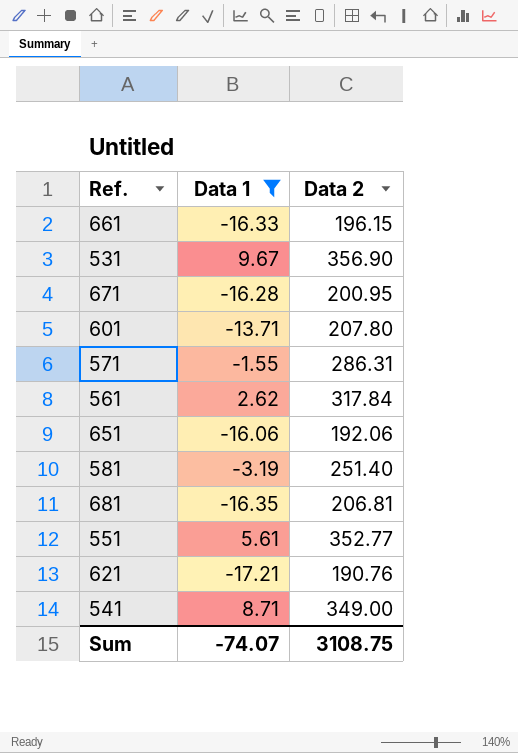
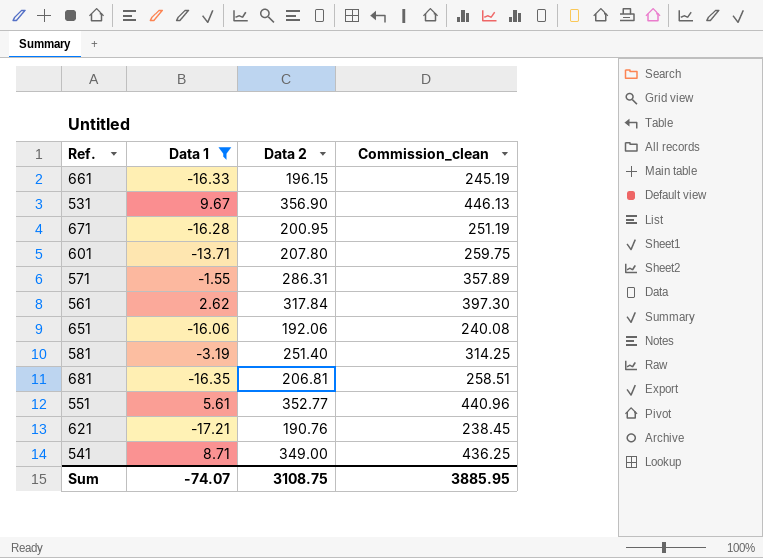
column Commission_clean | formula: none -> [Data 2] * 1.25

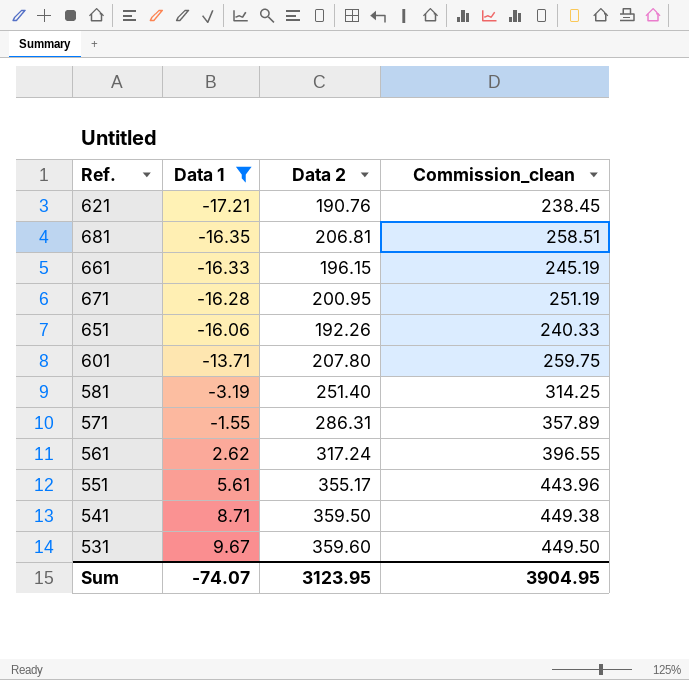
row order: none -> Data 1 ascending
651 | Data 2: 192.06 -> 192.26
651 | Commission_clean: 240.08 -> 240.33
561 | Data 2: 317.84 -> 317.24
561 | Commission_clean: 397.30 -> 396.55
551 | Data 2: 352.77 -> 355.17
551 | Commission_clean: 440.96 -> 443.96
541 | Data 2: 349.00 -> 359.50
541 | Commission_clean: 436.25 -> 449.38
531 | Data 2: 356.90 -> 359.60
531 | Commission_clean: 446.13 -> 449.50
Sum | Data 2: 3108.75 -> 3123.95
Sum | Commission_clean: 3885.95 -> 3904.95

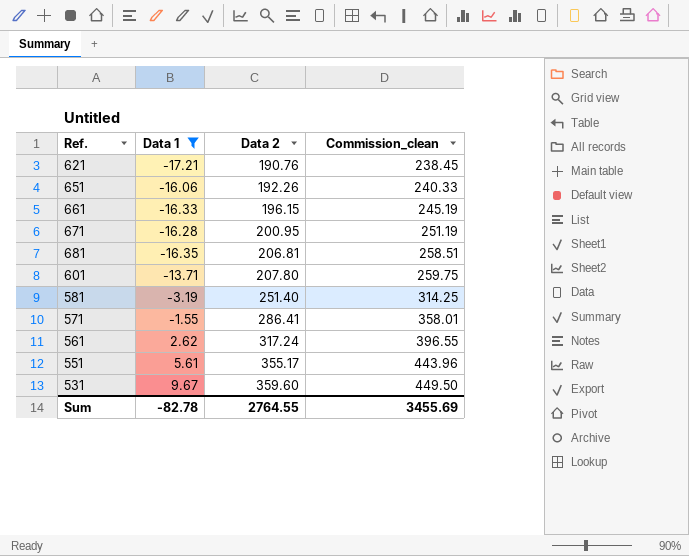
row order: Data 1 ascending -> Data 2 ascending
row 541: 8.71 | 359.50 | 449.38 -> none
571 | Data 2: 286.31 -> 286.41
571 | Commission_clean: 357.89 -> 358.01
Sum | Data 1: -74.07 -> -82.78
Sum | Data 2: 3123.95 -> 2764.55
Sum | Commission_clean: 3904.95 -> 3455.69

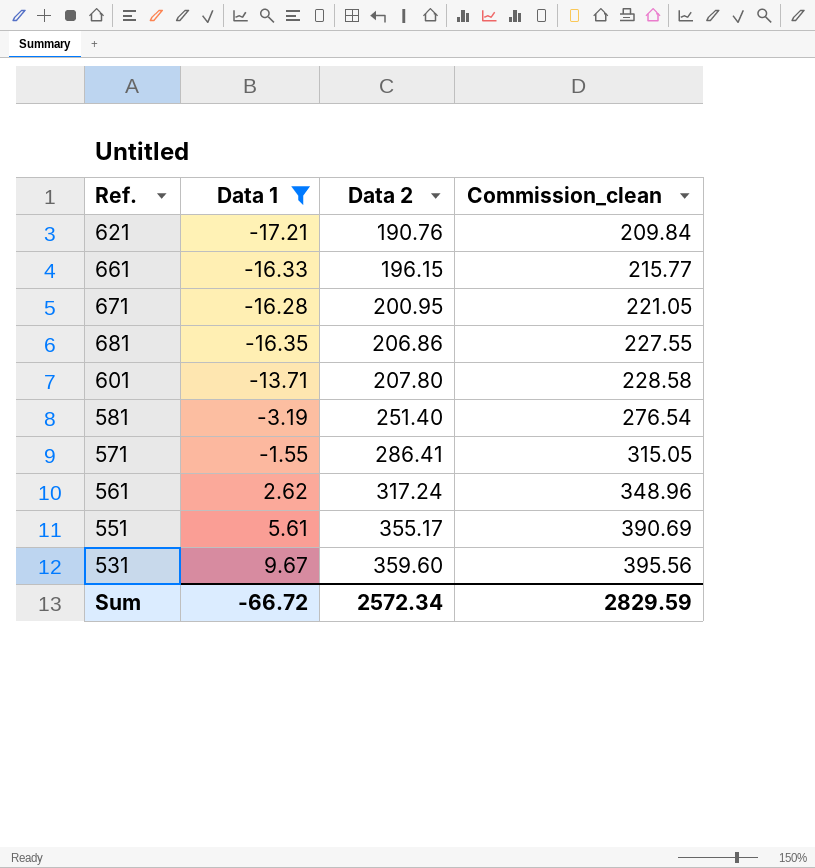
column Commission_clean | formula: [Data 2] * 1.25 -> [Data 2] * 1.1
row 651: -16.06 | 192.26 | 240.33 -> none
681 | Data 2: 206.81 -> 206.86
Sum | Data 1: -82.78 -> -66.72
Sum | Data 2: 2764.55 -> 2572.34
Sum | Commission_clean: 3455.69 -> 2829.59

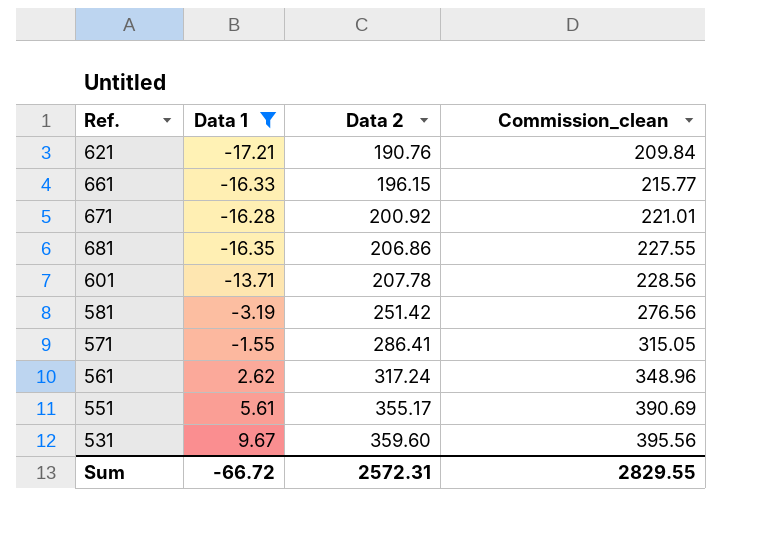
671 | Data 2: 200.95 -> 200.92
671 | Commission_clean: 221.05 -> 221.01
601 | Data 2: 207.80 -> 207.78
601 | Commission_clean: 228.58 -> 228.56
581 | Data 2: 251.40 -> 251.42
581 | Commission_clean: 276.54 -> 276.56
Sum | Data 2: 2572.34 -> 2572.31
Sum | Commission_clean: 2829.59 -> 2829.55

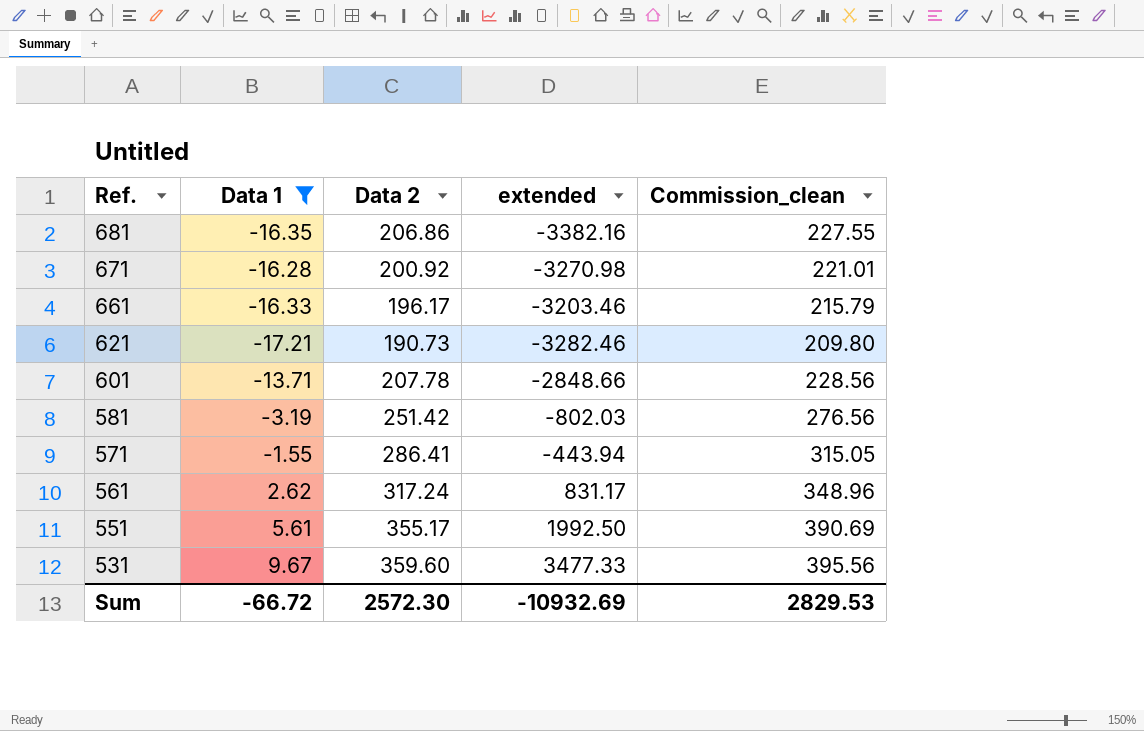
row order: Data 2 ascending -> Ref. descending
column extended | formula: none -> [Data 1] * [Data 2]
661 | Data 2: 196.15 -> 196.17
661 | Commission_clean: 215.77 -> 215.79
621 | Data 2: 190.76 -> 190.73
621 | Commission_clean: 209.84 -> 209.80
Sum | Data 2: 2572.31 -> 2572.30
Sum | Commission_clean: 2829.55 -> 2829.53

